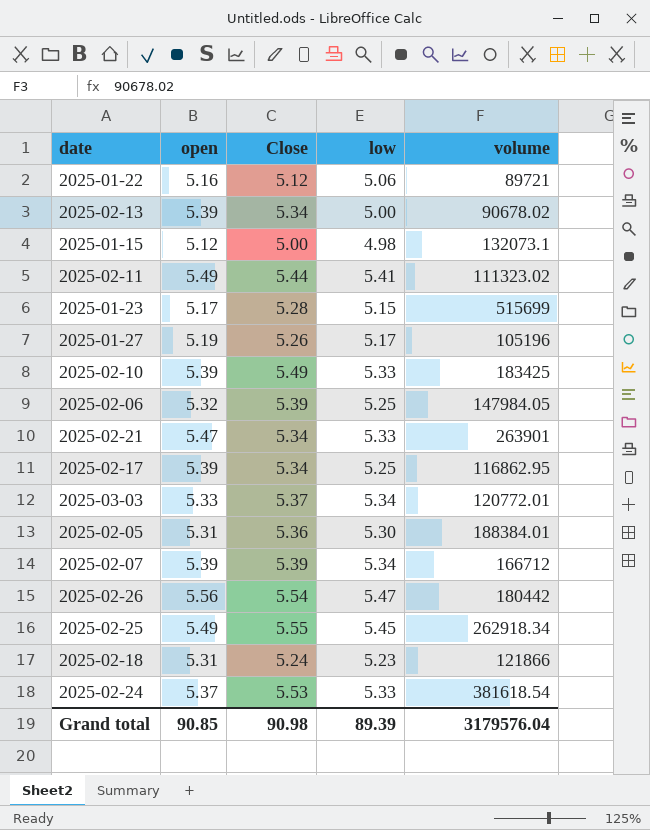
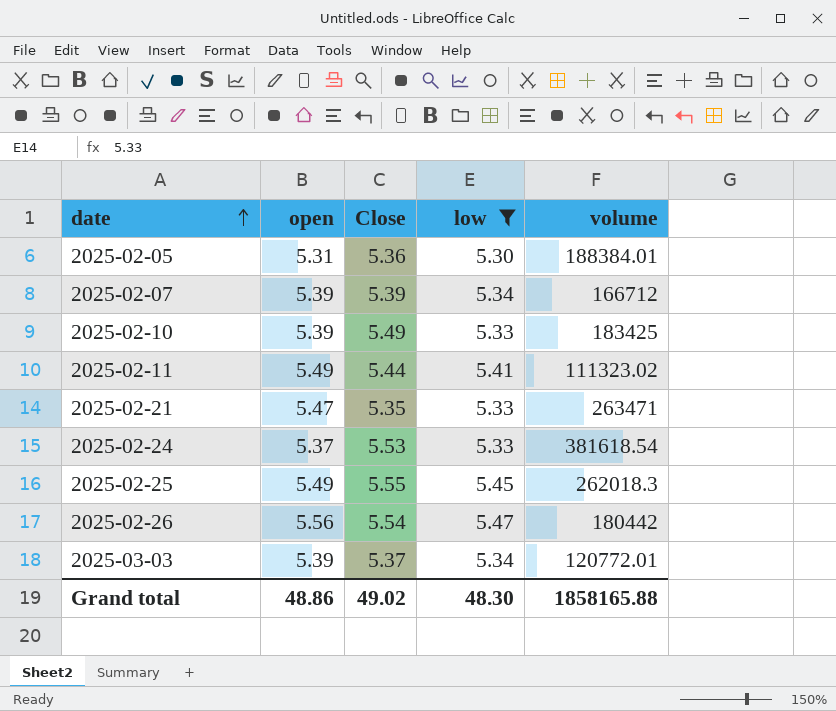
filter: none -> low >= 5.30
row order: none -> date ascending
2025-02-21 | Close: 5.34 -> 5.35
2025-02-21 | volume: 263901 -> 263471
2025-02-25 | volume: 262918.34 -> 262018.3
2025-03-03 | open: 5.33 -> 5.39
Grand total | open: 90.85 -> 48.86
Grand total | Close: 90.98 -> 49.02
Grand total | low: 89.39 -> 48.30
Grand total | volume: 3179576.04 -> 1858165.88

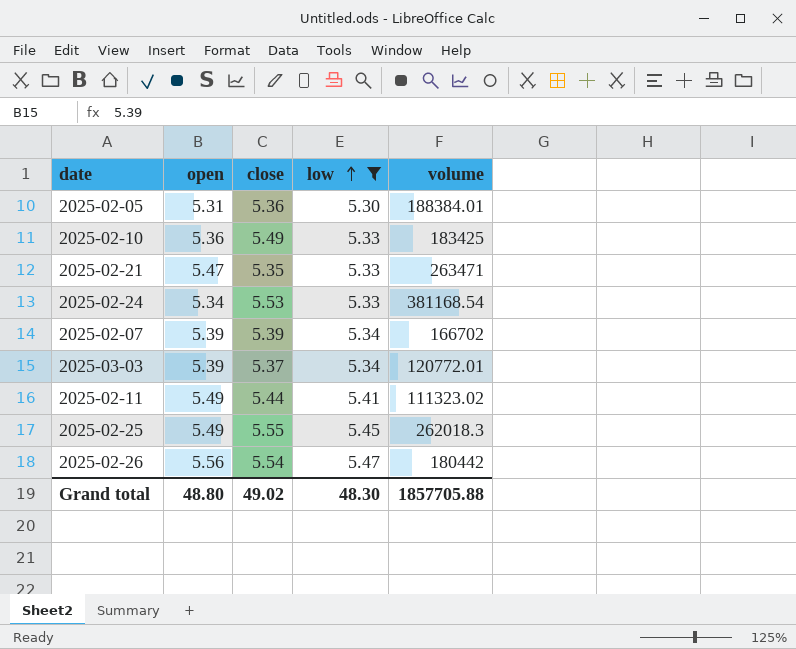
row order: date ascending -> low ascending
column name: Close -> close
2025-02-10 | open: 5.39 -> 5.36
2025-02-24 | open: 5.37 -> 5.34
2025-02-24 | volume: 381618.54 -> 381168.54
2025-02-07 | volume: 166712 -> 166702
Grand total | open: 48.86 -> 48.80
Grand total | volume: 1858165.88 -> 1857705.88

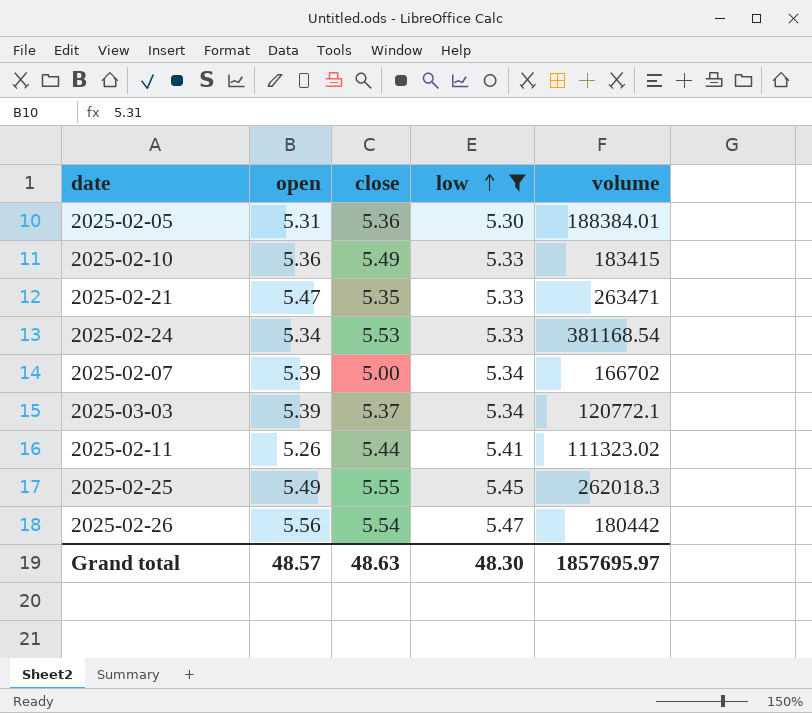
2025-02-10 | volume: 183425 -> 183415
2025-02-07 | close: 5.39 -> 5.00
2025-03-03 | volume: 120772.01 -> 120772.1
2025-02-11 | open: 5.49 -> 5.26
Grand total | open: 48.80 -> 48.57
Grand total | close: 49.02 -> 48.63
Grand total | volume: 1857705.88 -> 1857695.97

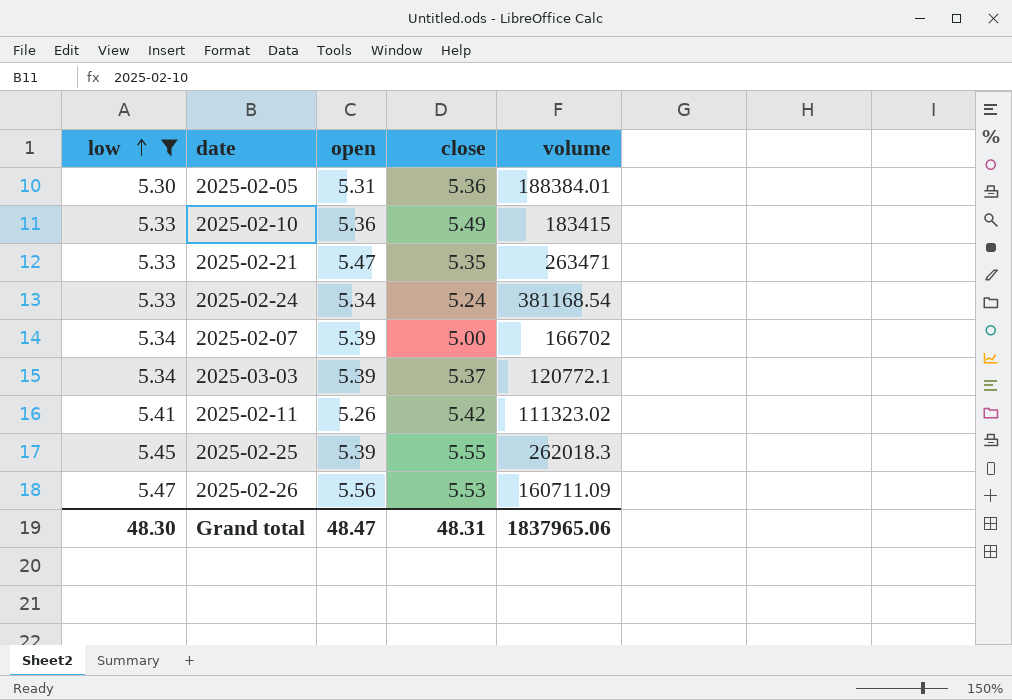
column low | position: 4 -> 1
2025-02-24 | close: 5.53 -> 5.24
2025-02-11 | close: 5.44 -> 5.42
2025-02-25 | open: 5.49 -> 5.39
2025-02-26 | close: 5.54 -> 5.53
2025-02-26 | volume: 180442 -> 160711.09
Grand total | open: 48.57 -> 48.47
Grand total | close: 48.63 -> 48.31
Grand total | volume: 1857695.97 -> 1837965.06

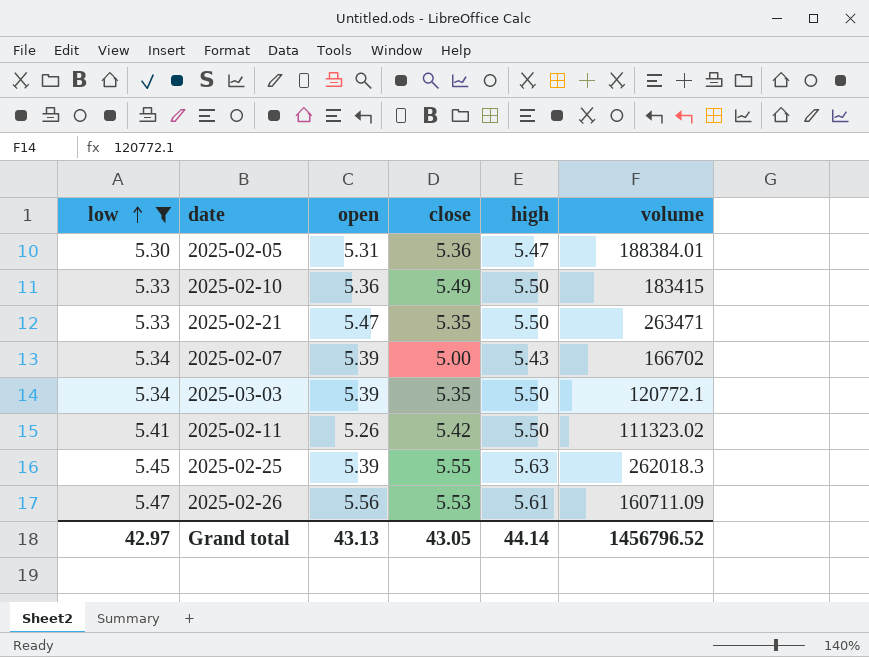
column high | position: none -> 5
row 2025-02-24: 5.33 | 5.34 | 5.24 | 381168.54 -> none
2025-03-03 | close: 5.37 -> 5.35
Grand total | low: 48.30 -> 42.97
Grand total | open: 48.47 -> 43.13
Grand total | close: 48.31 -> 43.05
Grand total | volume: 1837965.06 -> 1456796.52

